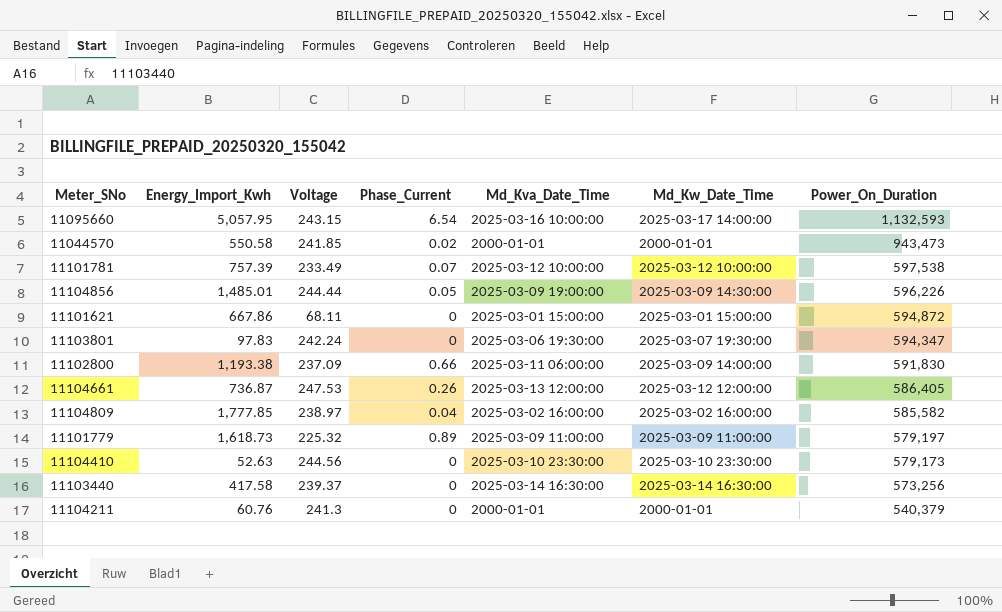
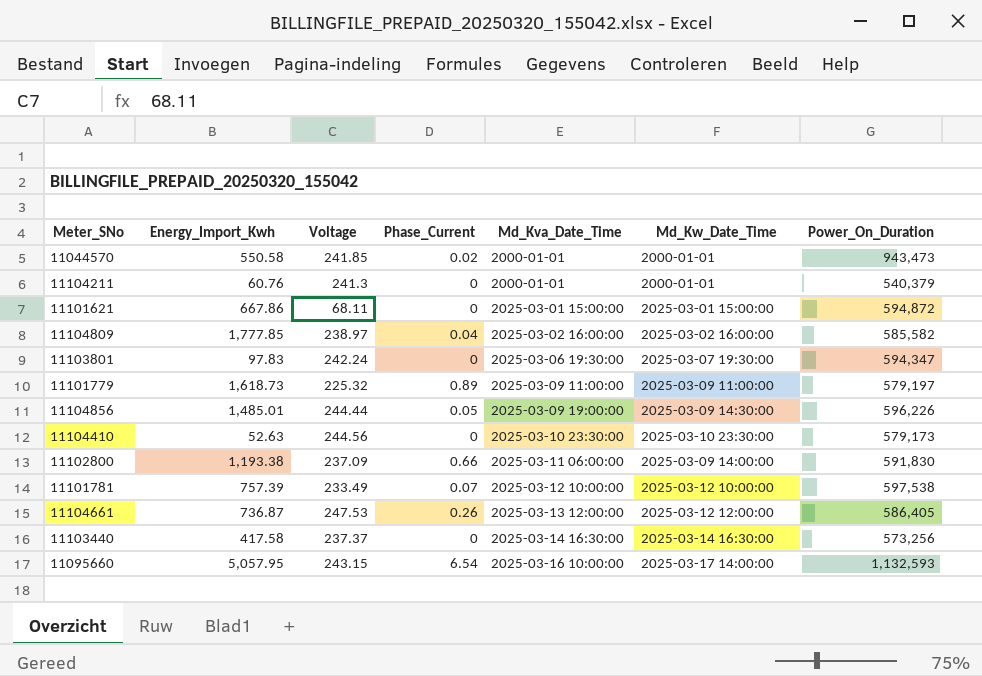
row order: Power_On_Duration descending -> Md_Kva_Date_Time ascending
11103440 | Voltage: 239.37 -> 237.37

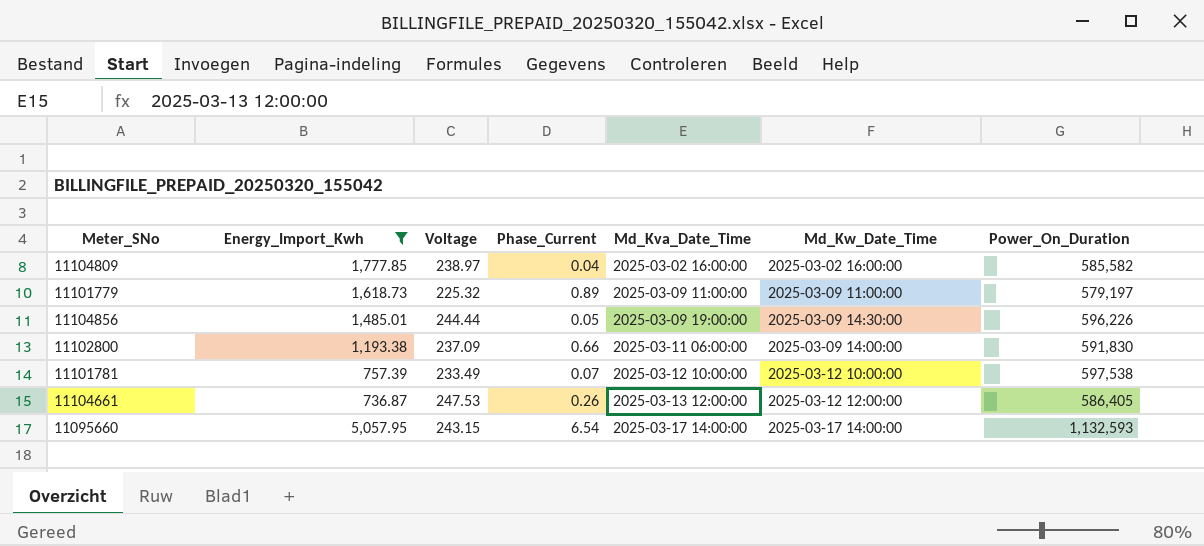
filter: none -> Energy_Import_Kwh >= 736.87
11095660 | Md_Kva_Date_Time: 2025-03-16 10:00:00 -> 2025-03-17 14:00:00

